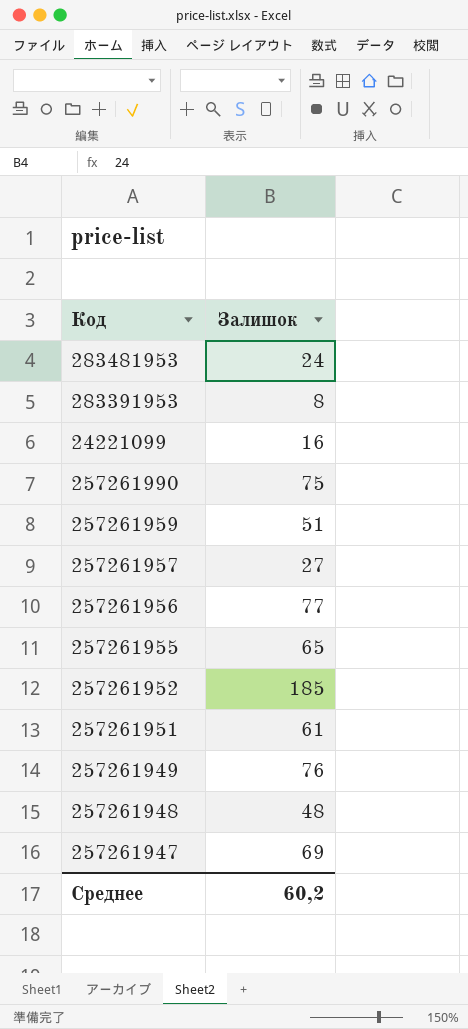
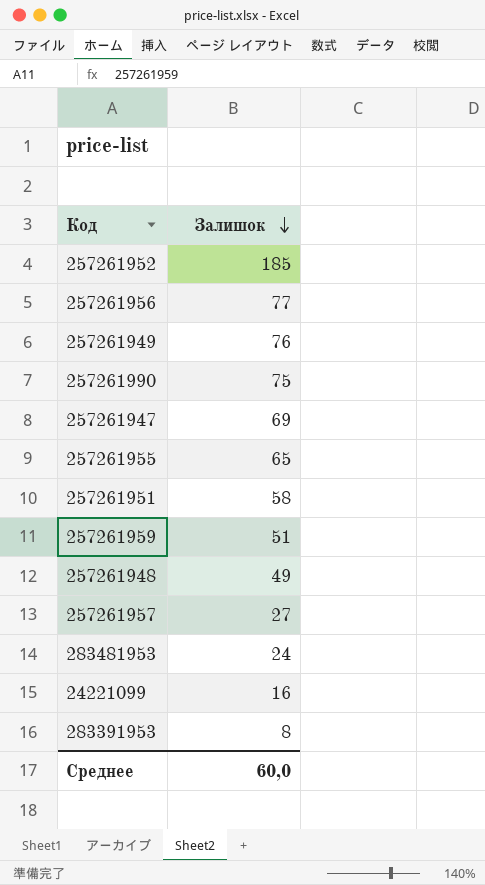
row order: none -> Залишок descending
257261951 | Залишок: 61 -> 58
257261948 | Залишок: 48 -> 49
Среднее | Залишок: 60,2 -> 60,0

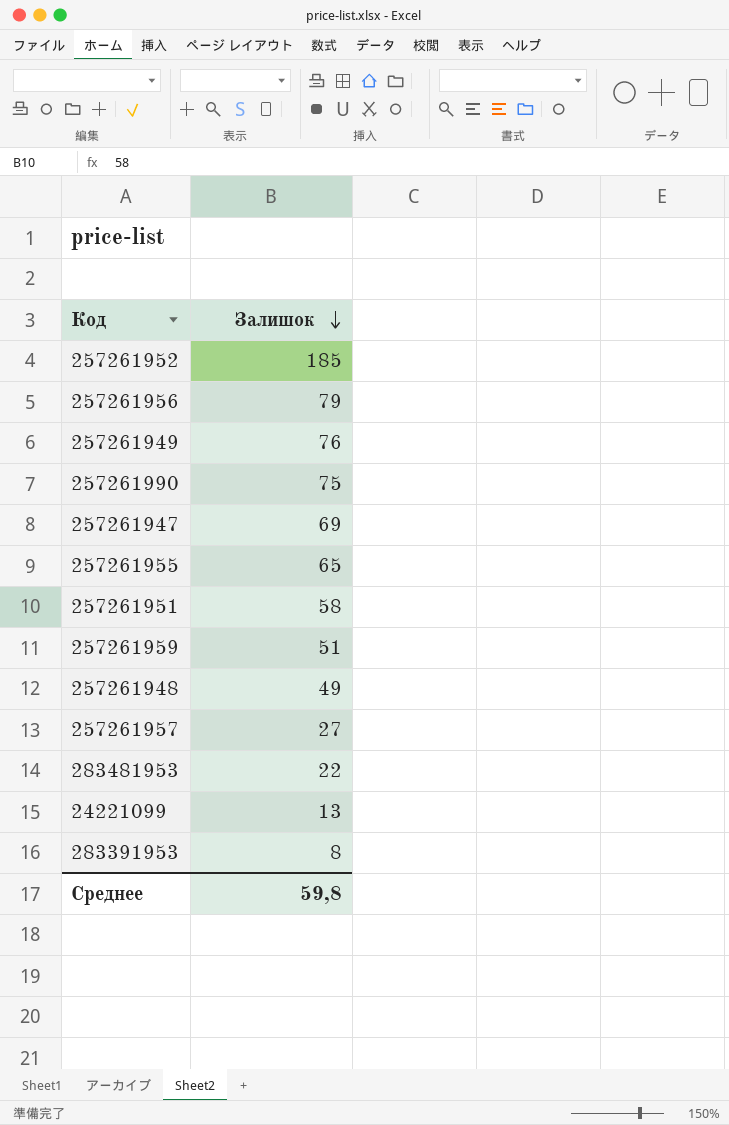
257261956 | Залишок: 77 -> 79
283481953 | Залишок: 24 -> 22
24221099 | Залишок: 16 -> 13
Среднее | Залишок: 60,0 -> 59,8

